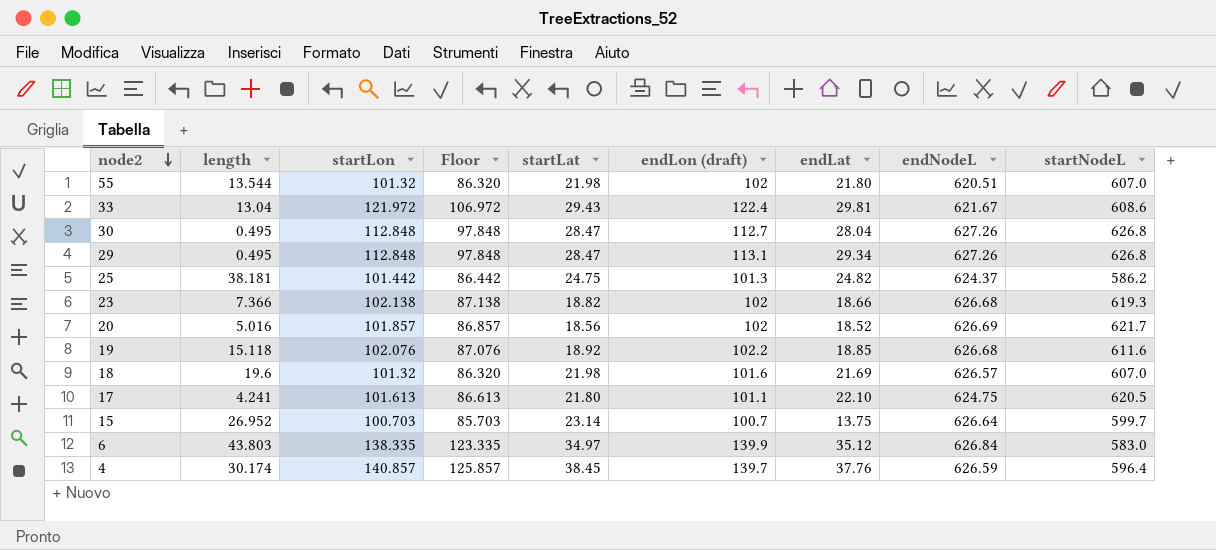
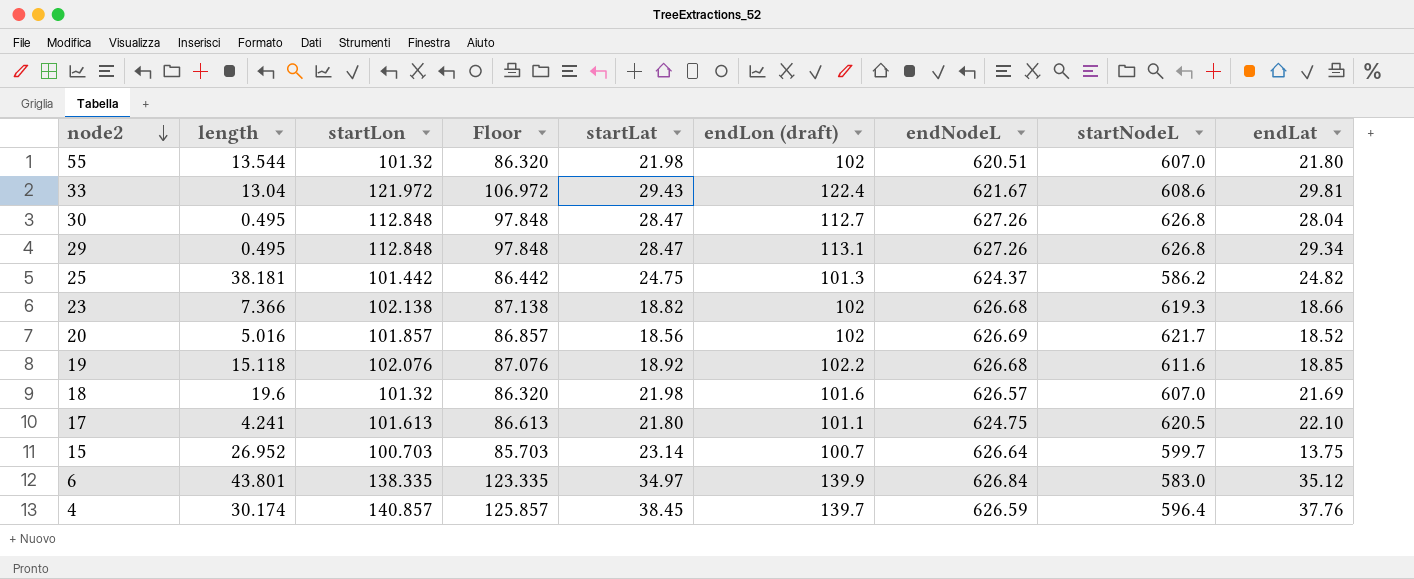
column endLat | position: 7 -> 9
6 | length: 43.803 -> 43.801

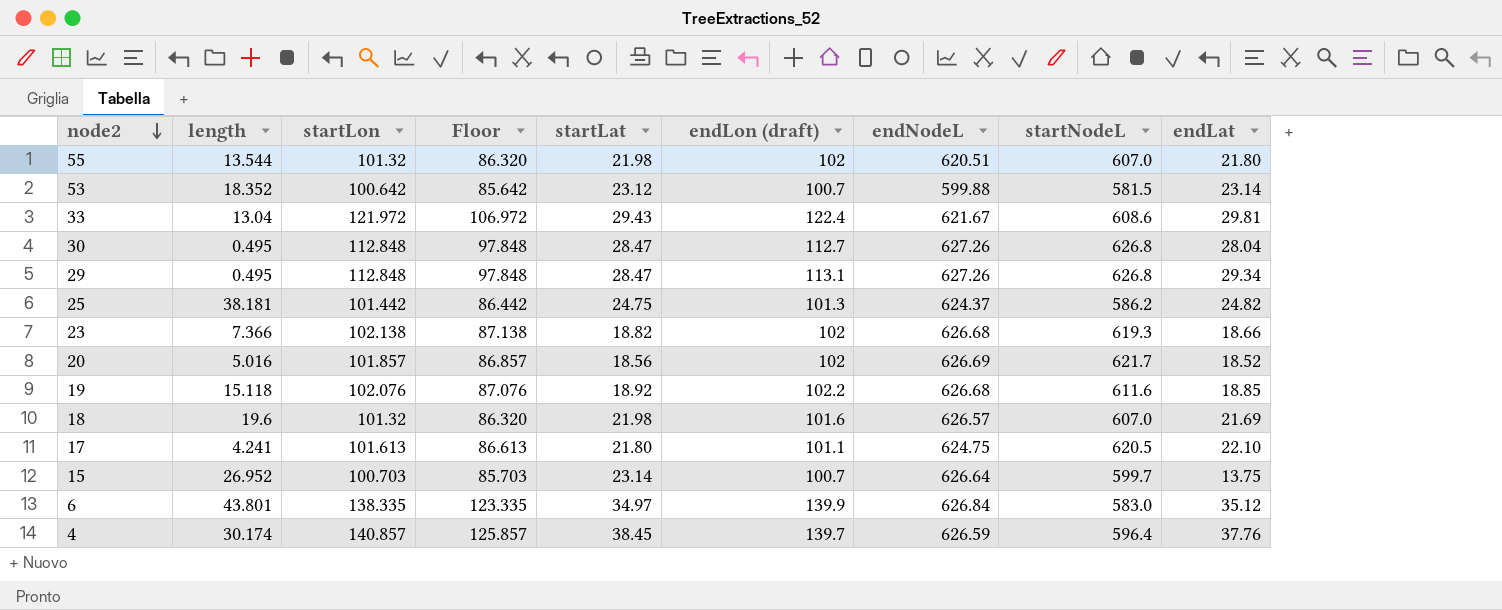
row 53: none -> 18.352 | 100.642 | 85.642 | 23.12 | 100.7 | 599.88 | 581.5 | 23.14

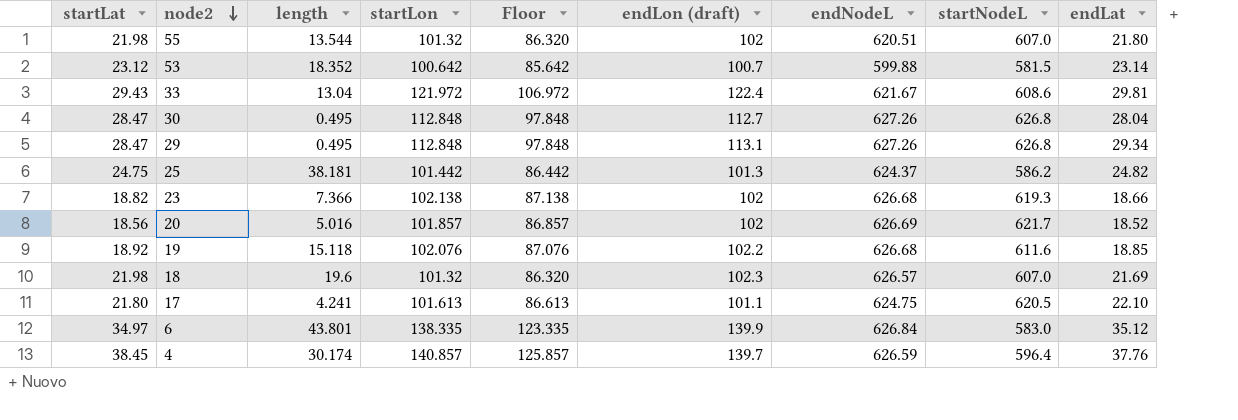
column startLat | position: 5 -> 1
row 15: 26.952 | 100.703 | 85.703 | 23.14 | 100.7 | 626.64 | 599.7 | 13.75 -> none
18 | endLon (draft): 101.6 -> 102.3

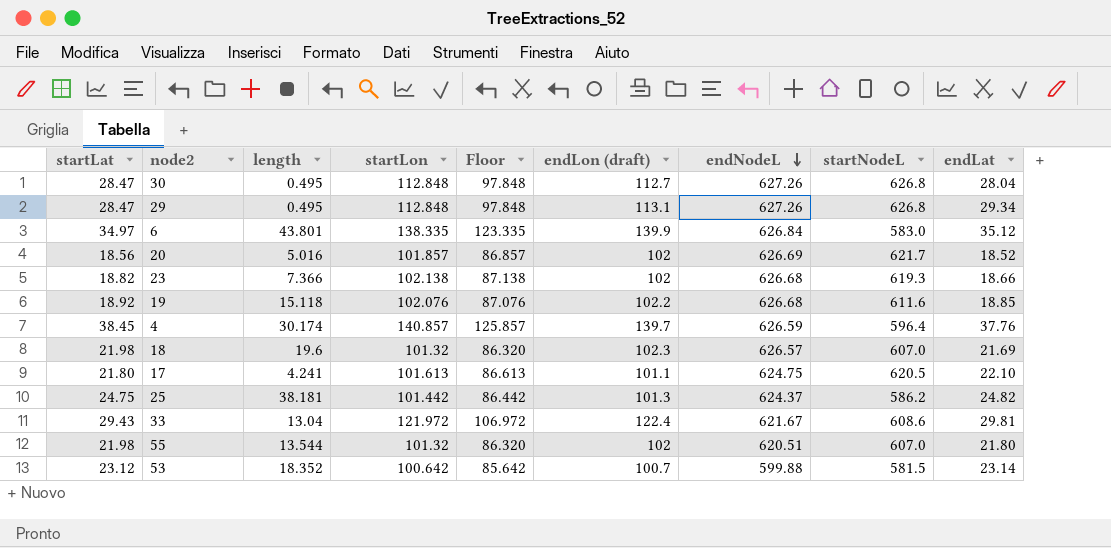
row order: node2 descending -> endNodeL descending

